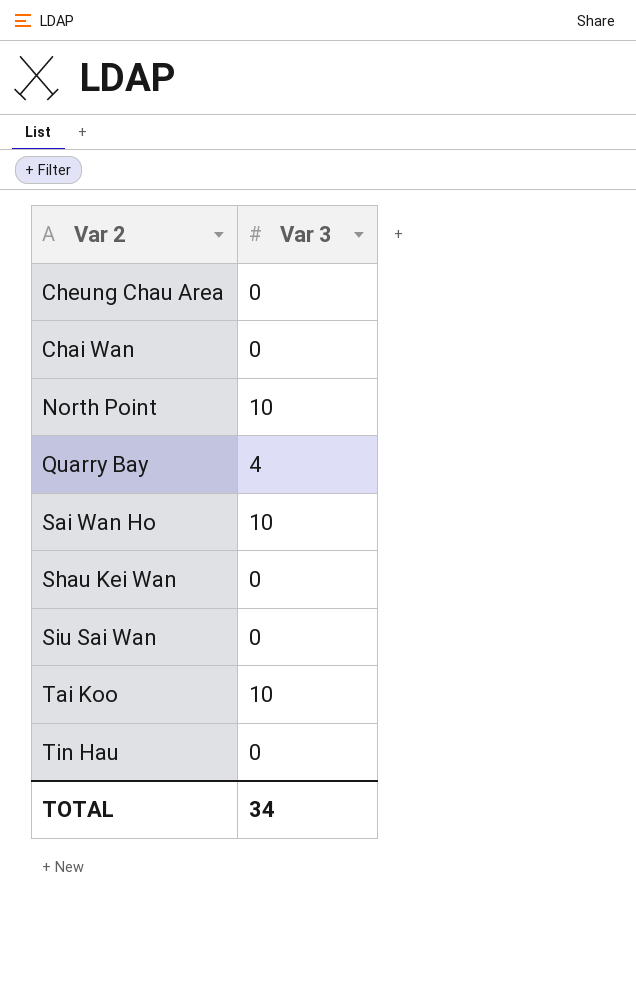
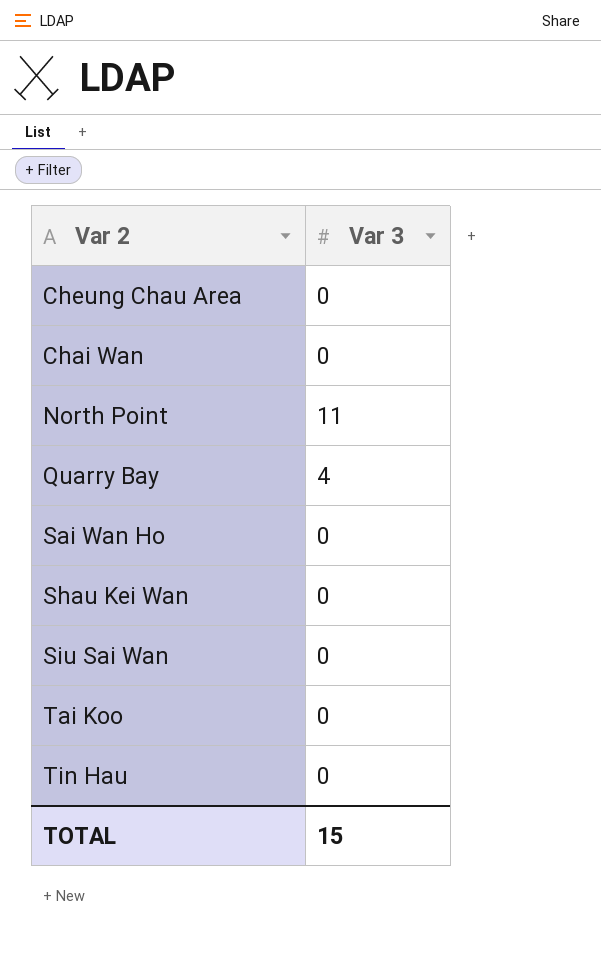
North Point | Var 3: 10 -> 11
Sai Wan Ho | Var 3: 10 -> 0
Tai Koo | Var 3: 10 -> 0
TOTAL | Var 3: 34 -> 15

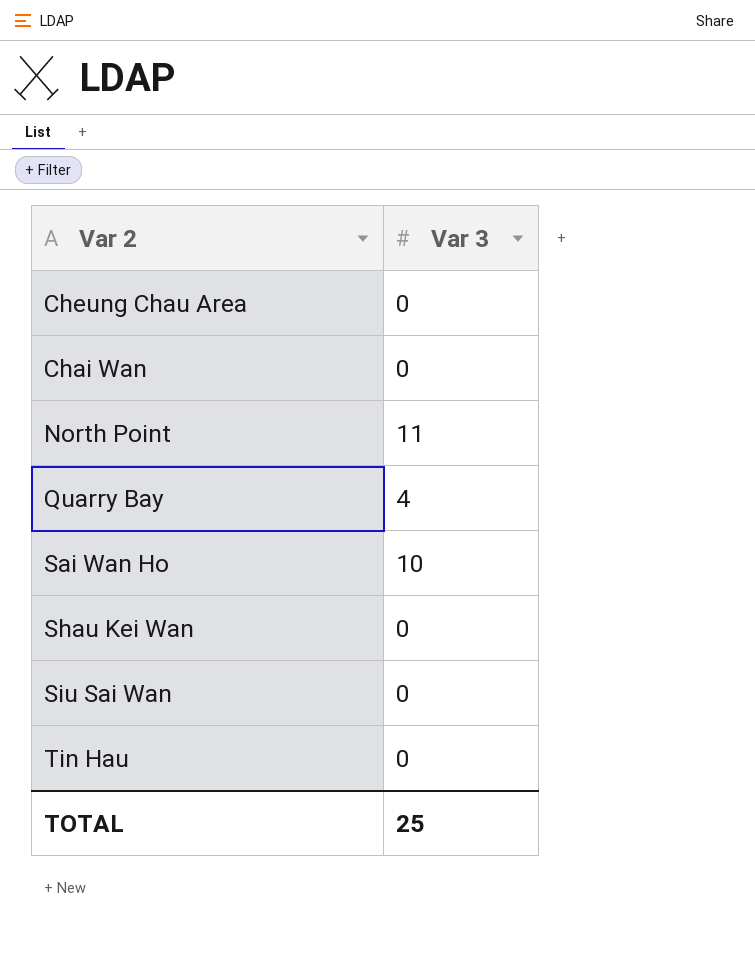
row Tai Koo: 0 -> none
Sai Wan Ho | Var 3: 0 -> 10
TOTAL | Var 3: 15 -> 25

